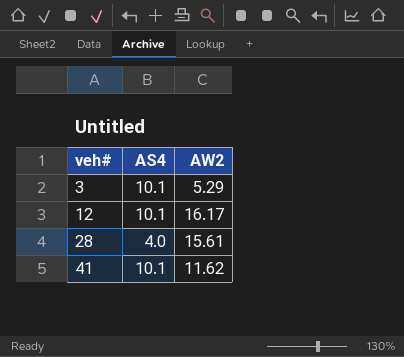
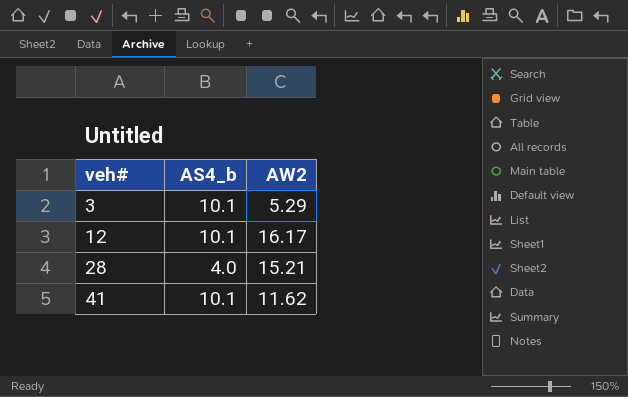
column name: AS4 -> AS4_b
28 | AW2: 15.61 -> 15.21

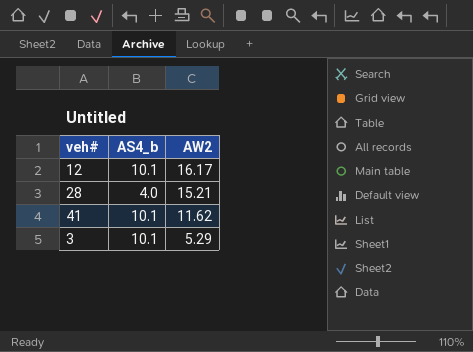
row order: veh# ascending -> AW2 descending

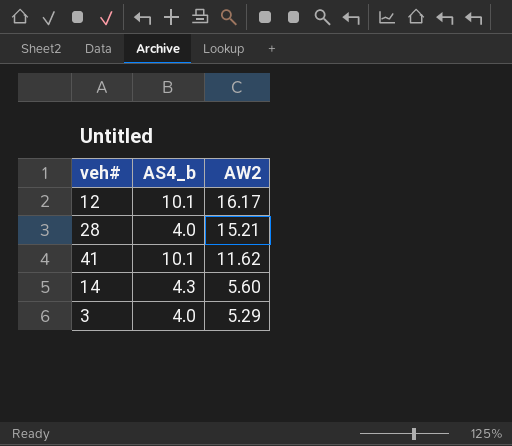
row 14: none -> 4.3 | 5.60
3 | AS4_b: 10.1 -> 4.0

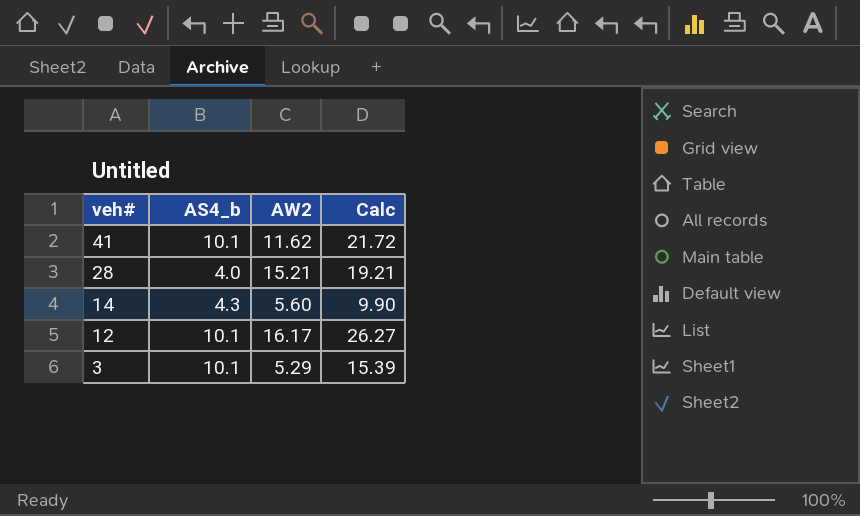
row order: AW2 descending -> veh# descending
column Calc | formula: none -> [AS4_b] + [AW2]
3 | AS4_b: 4.0 -> 10.1

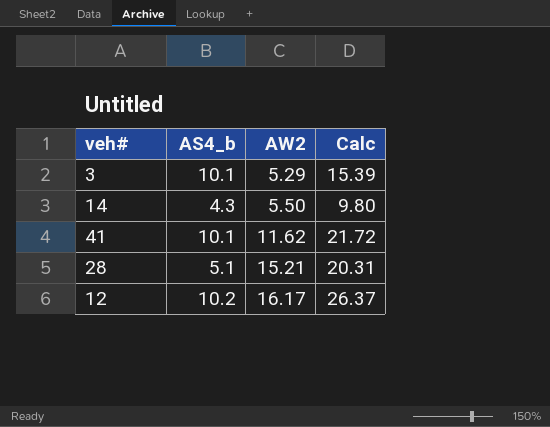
row order: veh# descending -> AW2 ascending
14 | AW2: 5.60 -> 5.50
14 | Calc: 9.90 -> 9.80
28 | AS4_b: 4.0 -> 5.1
28 | Calc: 19.21 -> 20.31
12 | AS4_b: 10.1 -> 10.2
12 | Calc: 26.27 -> 26.37

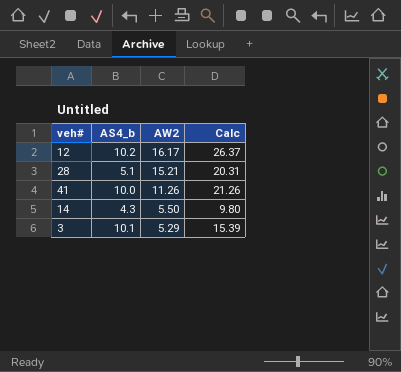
row order: AW2 ascending -> AW2 descending
41 | AS4_b: 10.1 -> 10.0
41 | AW2: 11.62 -> 11.26
41 | Calc: 21.72 -> 21.26

